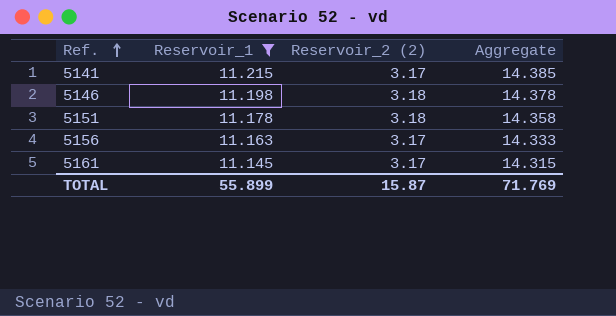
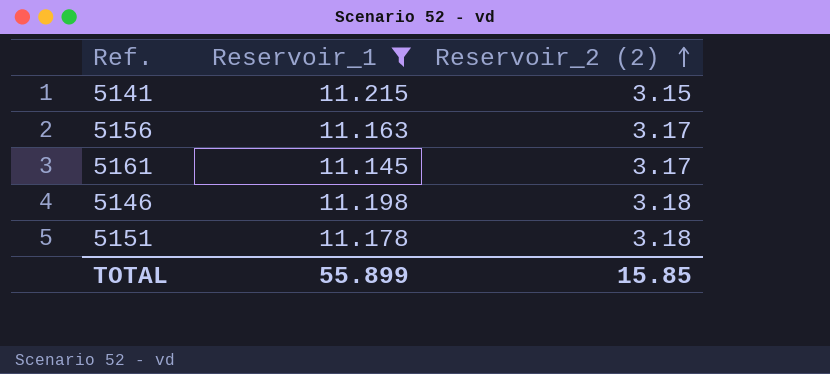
row order: Ref. ascending -> Reservoir_2 (2) ascending
column Aggregate | formula: [Reservoir_1] + [Reservoir_2 (2)] -> none
5141 | Reservoir_2 (2): 3.17 -> 3.15
TOTAL | Reservoir_2 (2): 15.87 -> 15.85

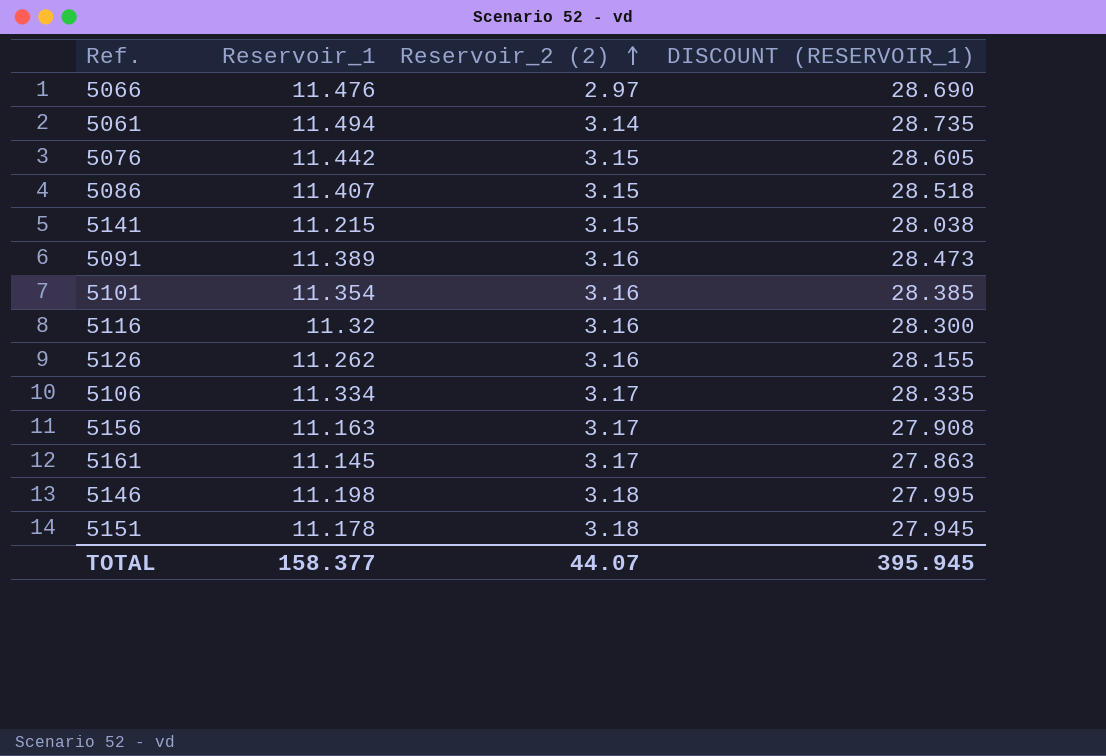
filter: Reservoir_1 <= 11.215 -> none
column DISCOUNT (RESERVOIR_1) | formula: none -> [Reservoir_1] * 2.5
TOTAL | Reservoir_1: 55.899 -> 158.377
TOTAL | Reservoir_2 (2): 15.85 -> 44.07

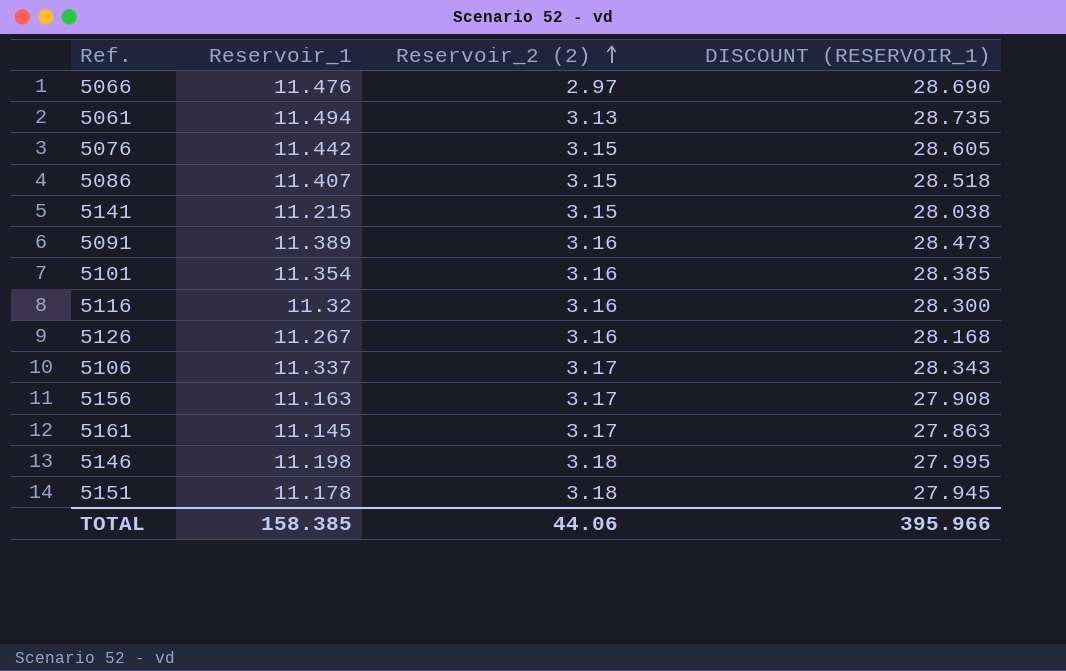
5061 | Reservoir_2 (2): 3.14 -> 3.13
5126 | Reservoir_1: 11.262 -> 11.267
5126 | DISCOUNT (RESERVOIR_1): 28.155 -> 28.168
5106 | Reservoir_1: 11.334 -> 11.337
5106 | DISCOUNT (RESERVOIR_1): 28.335 -> 28.343
TOTAL | Reservoir_1: 158.377 -> 158.385
TOTAL | Reservoir_2 (2): 44.07 -> 44.06
TOTAL | DISCOUNT (RESERVOIR_1): 395.945 -> 395.966

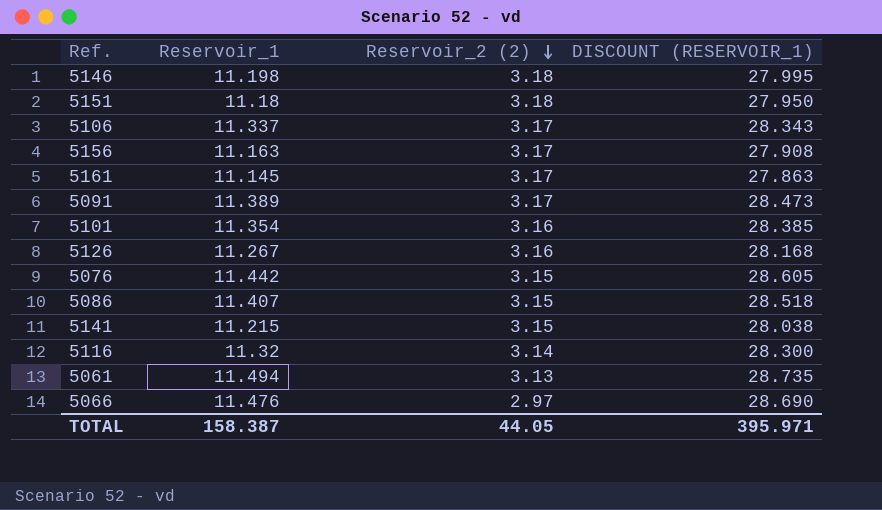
row order: Reservoir_2 (2) ascending -> Reservoir_2 (2) descending
5151 | Reservoir_1: 11.178 -> 11.18
5151 | DISCOUNT (RESERVOIR_1): 27.945 -> 27.950
5091 | Reservoir_2 (2): 3.16 -> 3.17
5116 | Reservoir_2 (2): 3.16 -> 3.14
TOTAL | Reservoir_1: 158.385 -> 158.387
TOTAL | Reservoir_2 (2): 44.06 -> 44.05
TOTAL | DISCOUNT (RESERVOIR_1): 395.966 -> 395.971

